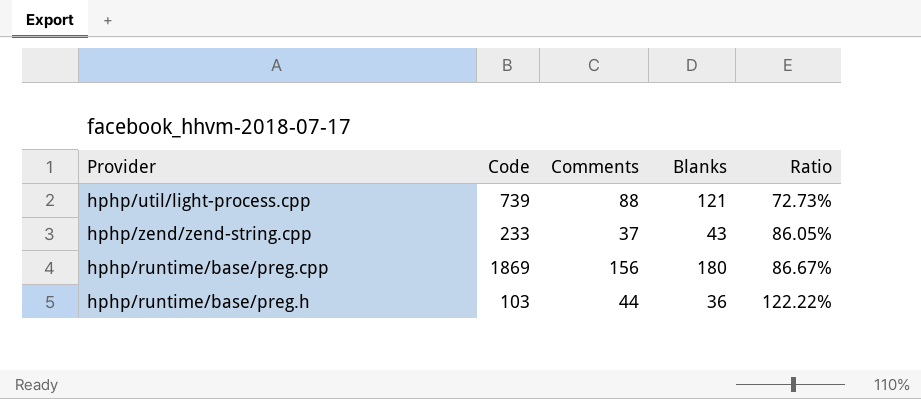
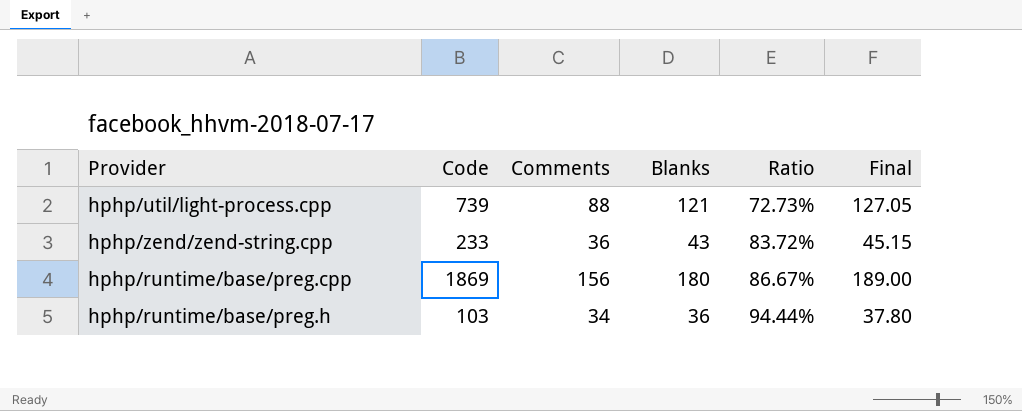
column Final | formula: none -> [Blanks] * 1.05
hphp/zend/zend-string.cpp | Comments: 37 -> 36
hphp/zend/zend-string.cpp | Ratio: 86.05% -> 83.72%
hphp/runtime/base/preg.h | Comments: 44 -> 34
hphp/runtime/base/preg.h | Ratio: 122.22% -> 94.44%

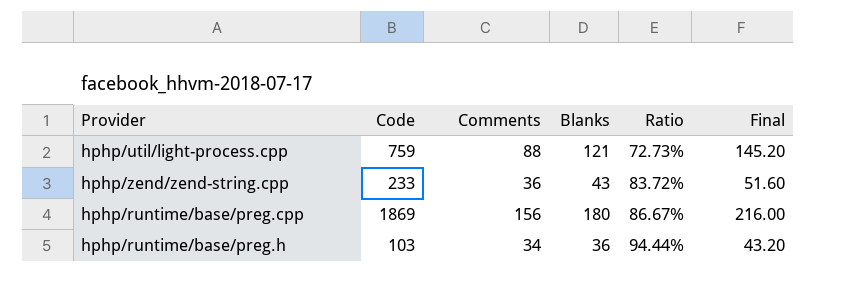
column Final | formula: [Blanks] * 1.05 -> [Blanks] * 1.2
hphp/util/light-process.cpp | Code: 739 -> 759

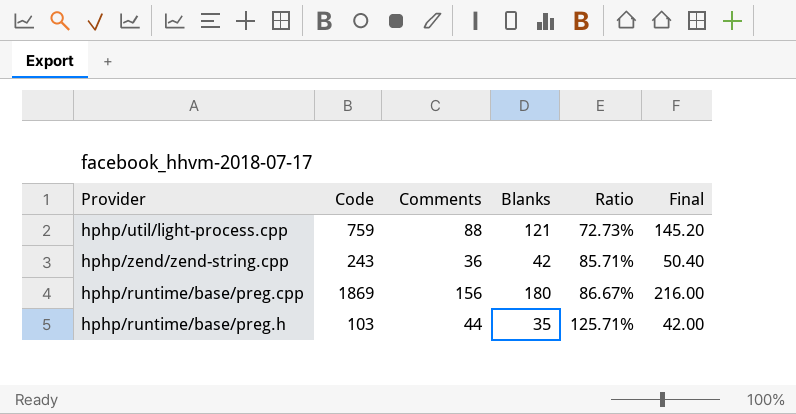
hphp/zend/zend-string.cpp | Code: 233 -> 243
hphp/zend/zend-string.cpp | Blanks: 43 -> 42
hphp/zend/zend-string.cpp | Ratio: 83.72% -> 85.71%
hphp/zend/zend-string.cpp | Final: 51.60 -> 50.40
hphp/runtime/base/preg.h | Comments: 34 -> 44
hphp/runtime/base/preg.h | Blanks: 36 -> 35
hphp/runtime/base/preg.h | Ratio: 94.44% -> 125.71%
hphp/runtime/base/preg.h | Final: 43.20 -> 42.00

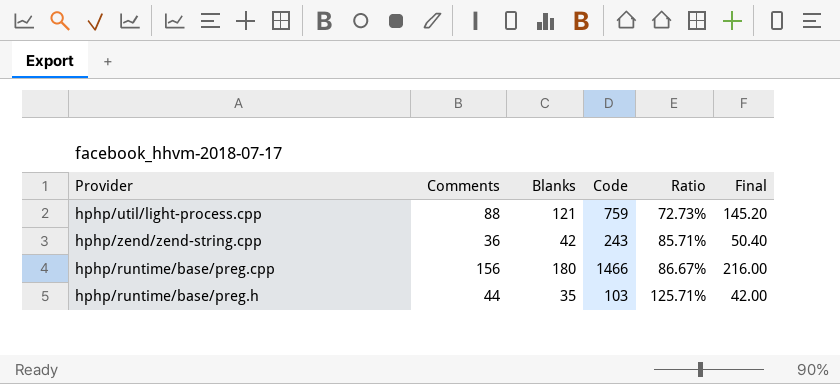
column Code | position: 2 -> 4
hphp/runtime/base/preg.cpp | Code: 1869 -> 1466

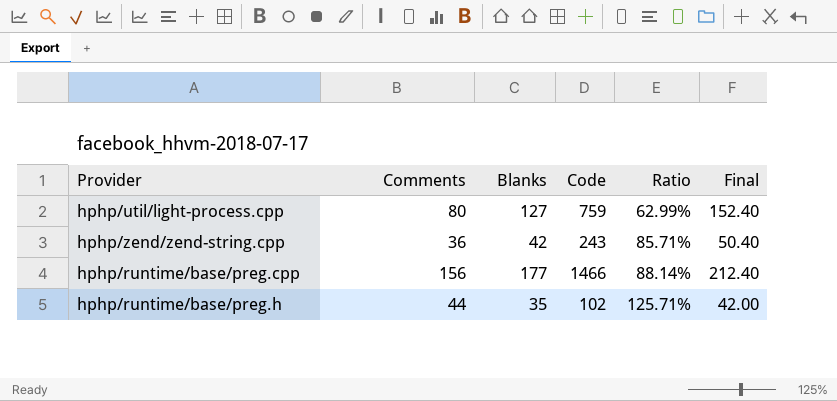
hphp/util/light-process.cpp | Comments: 88 -> 80
hphp/util/light-process.cpp | Blanks: 121 -> 127
hphp/util/light-process.cpp | Ratio: 72.73% -> 62.99%
hphp/util/light-process.cpp | Final: 145.20 -> 152.40
hphp/runtime/base/preg.cpp | Blanks: 180 -> 177
hphp/runtime/base/preg.cpp | Ratio: 86.67% -> 88.14%
hphp/runtime/base/preg.cpp | Final: 216.00 -> 212.40
hphp/runtime/base/preg.h | Code: 103 -> 102

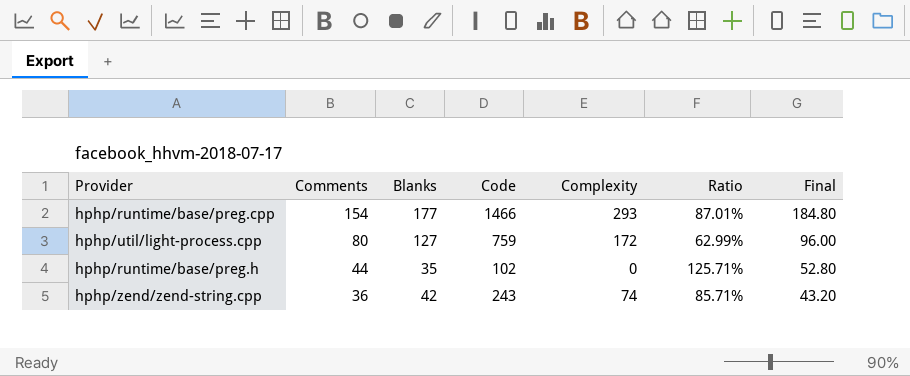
row order: Ratio ascending -> Comments descending
column Complexity | position: none -> 5
column Final | formula: [Blanks] * 1.2 -> [Comments] * 1.2
hphp/runtime/base/preg.cpp | Comments: 156 -> 154
hphp/runtime/base/preg.cpp | Ratio: 88.14% -> 87.01%

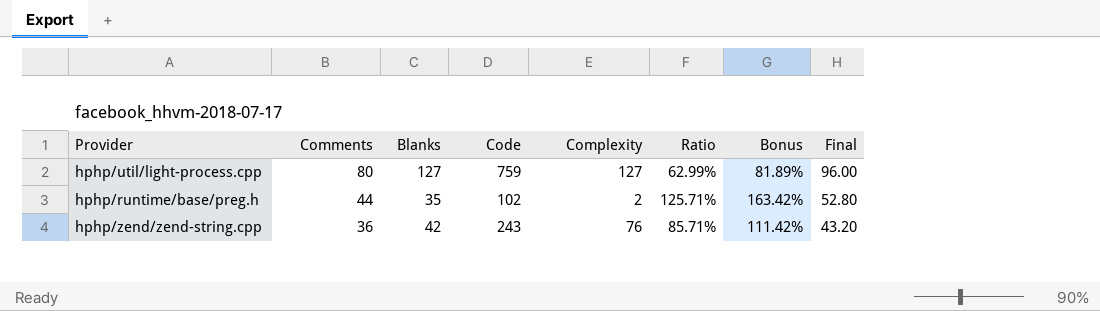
column Bonus | formula: none -> [Ratio] * 1.3
row hphp/runtime/base/preg.cpp: 154 | 177 | 1466 | 293 | 87.01% | 184.80 -> none
hphp/util/light-process.cpp | Complexity: 172 -> 127
hphp/runtime/base/preg.h | Complexity: 0 -> 2
hphp/zend/zend-string.cpp | Complexity: 74 -> 76

